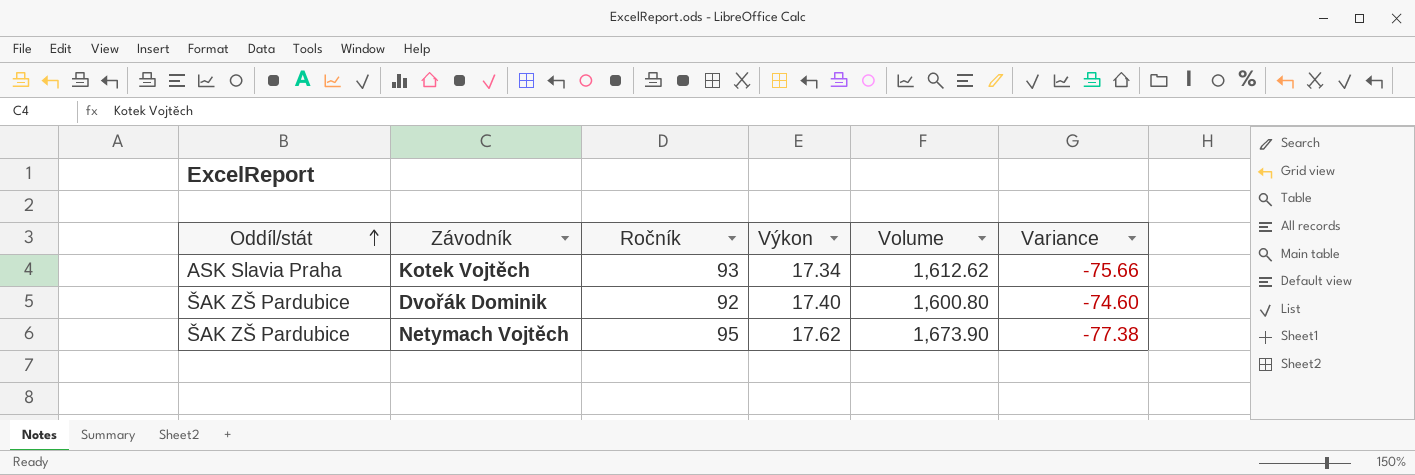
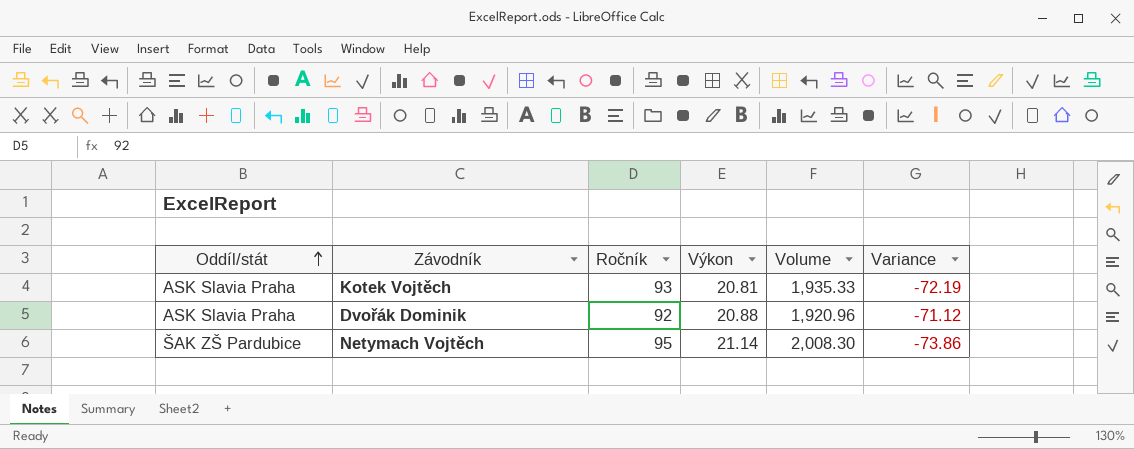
Kotek Vojtěch | Výkon: 17.34 -> 20.81
Kotek Vojtěch | Volume: 1,612.62 -> 1,935.33
Kotek Vojtěch | Variance: -75.66 -> -72.19
Dvořák Dominik | Oddíl/stát: ŠAK ZŠ Pardubice -> ASK Slavia Praha
Dvořák Dominik | Výkon: 17.40 -> 20.88
Dvořák Dominik | Volume: 1,600.80 -> 1,920.96
Dvořák Dominik | Variance: -74.60 -> -71.12
Netymach Vojtěch | Výkon: 17.62 -> 21.14
Netymach Vojtěch | Volume: 1,673.90 -> 2,008.30
Netymach Vojtěch | Variance: -77.38 -> -73.86

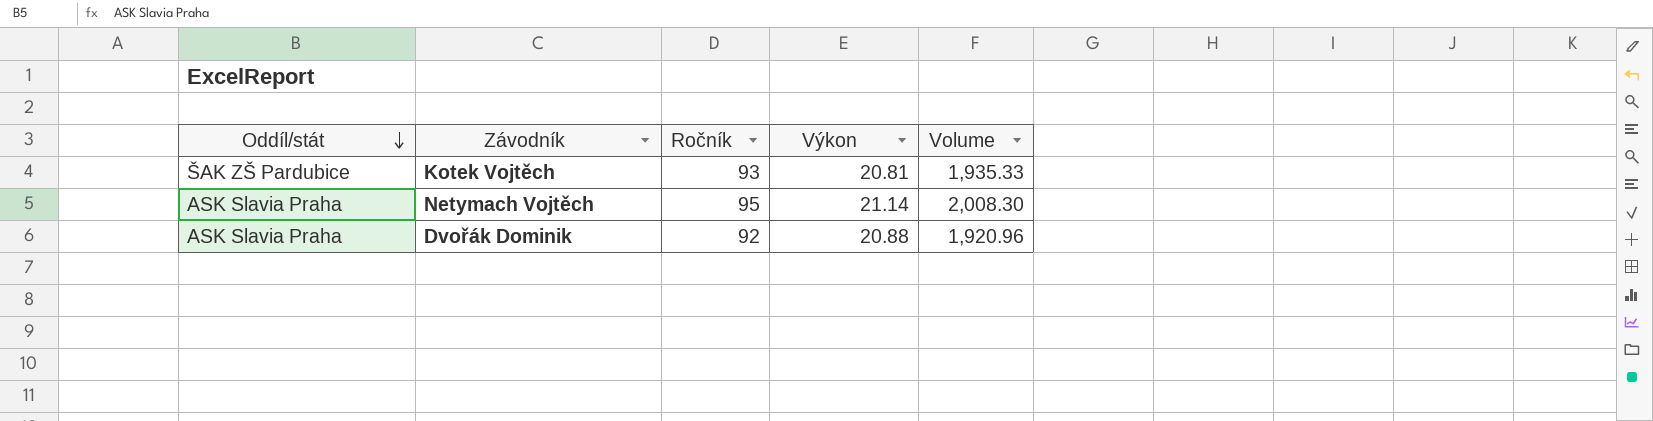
row order: Oddíl/stát ascending -> Oddíl/stát descending
column Variance | formula: [Výkon] - [Ročník] -> none
Kotek Vojtěch | Oddíl/stát: ASK Slavia Praha -> ŠAK ZŠ Pardubice
Netymach Vojtěch | Oddíl/stát: ŠAK ZŠ Pardubice -> ASK Slavia Praha

